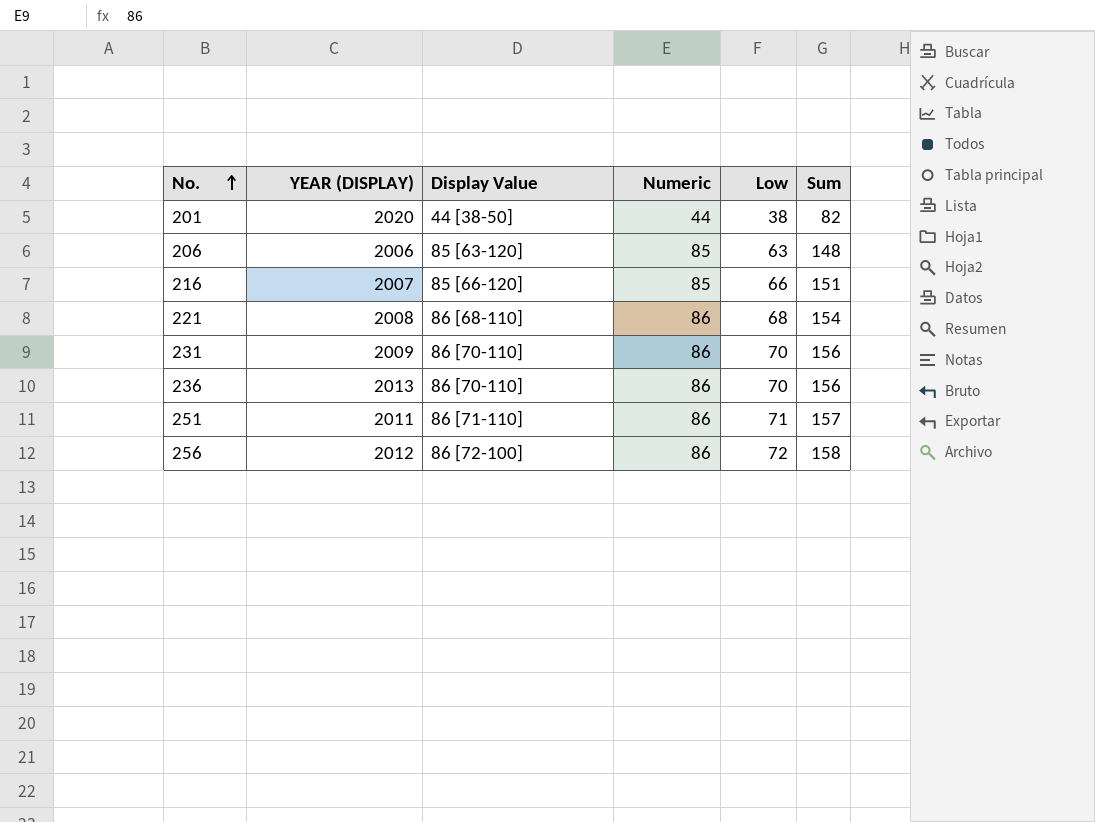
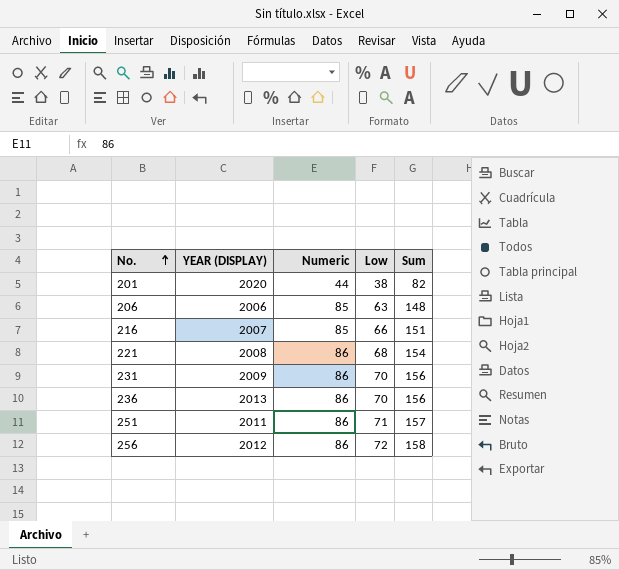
column Display Value | position: 3 -> none

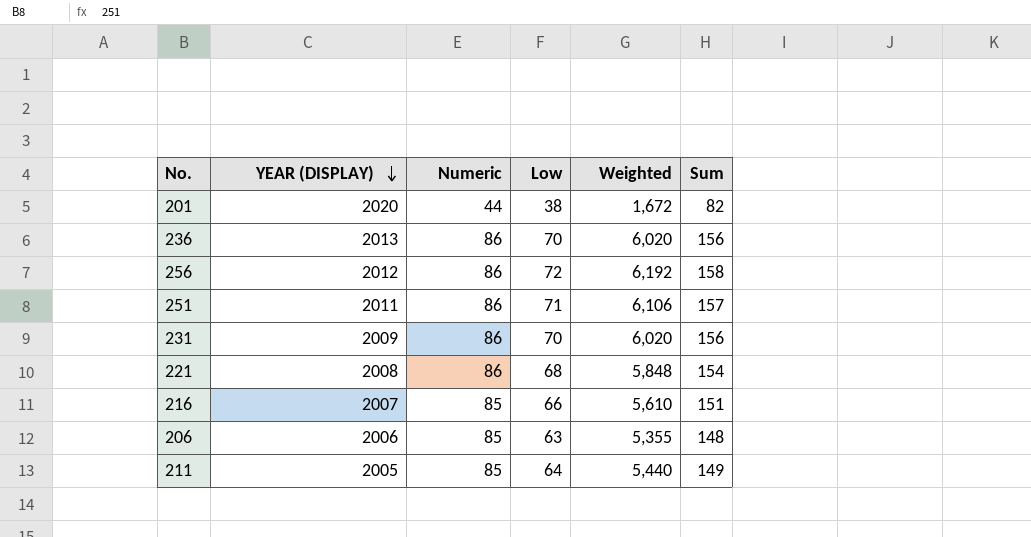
row order: No. ascending -> YEAR (DISPLAY) descending
column Weighted | formula: none -> [Numeric] * [Low]
row 211: none -> 2005 | 85 | 64 | 5,440 | 149

